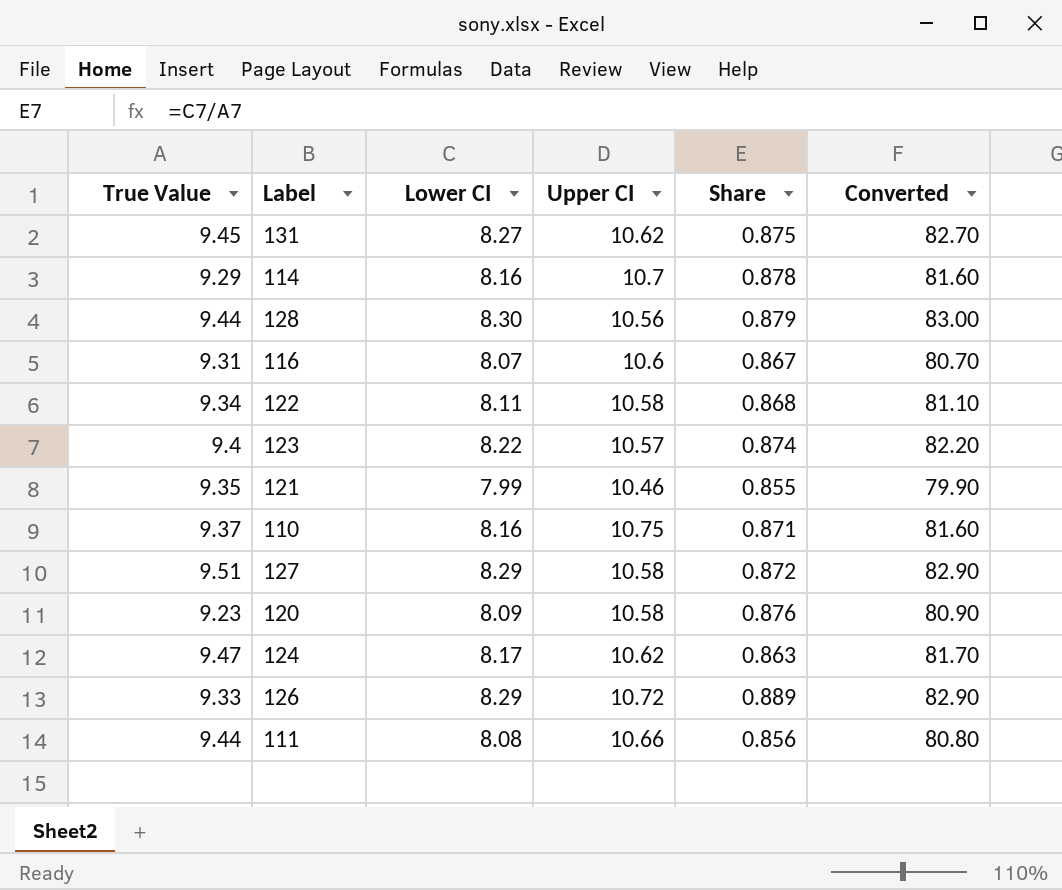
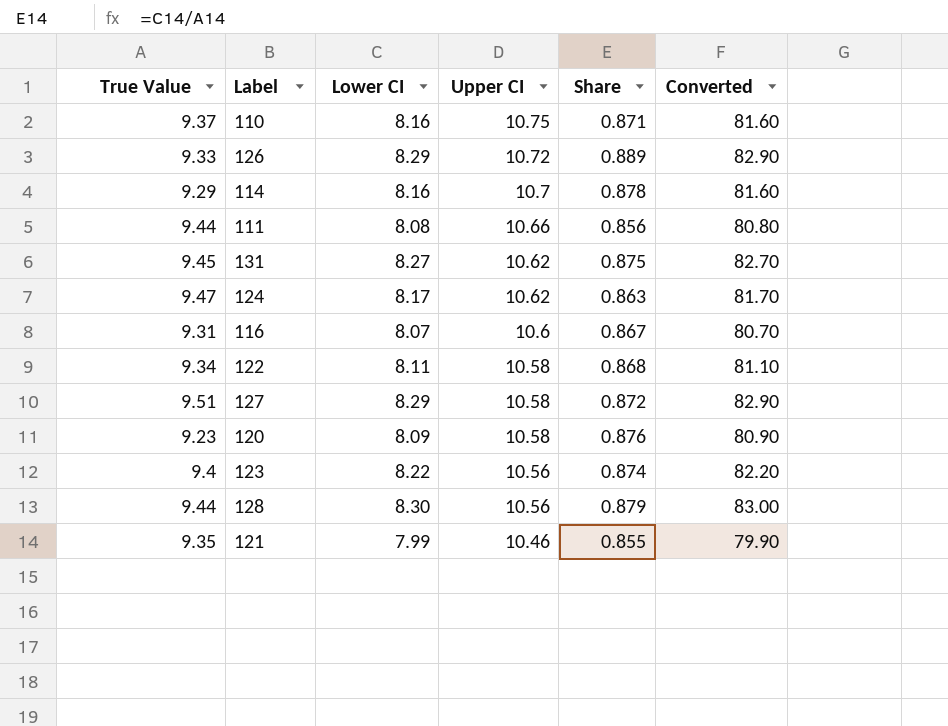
row order: none -> Upper CI descending
123 | Upper CI: 10.57 -> 10.56

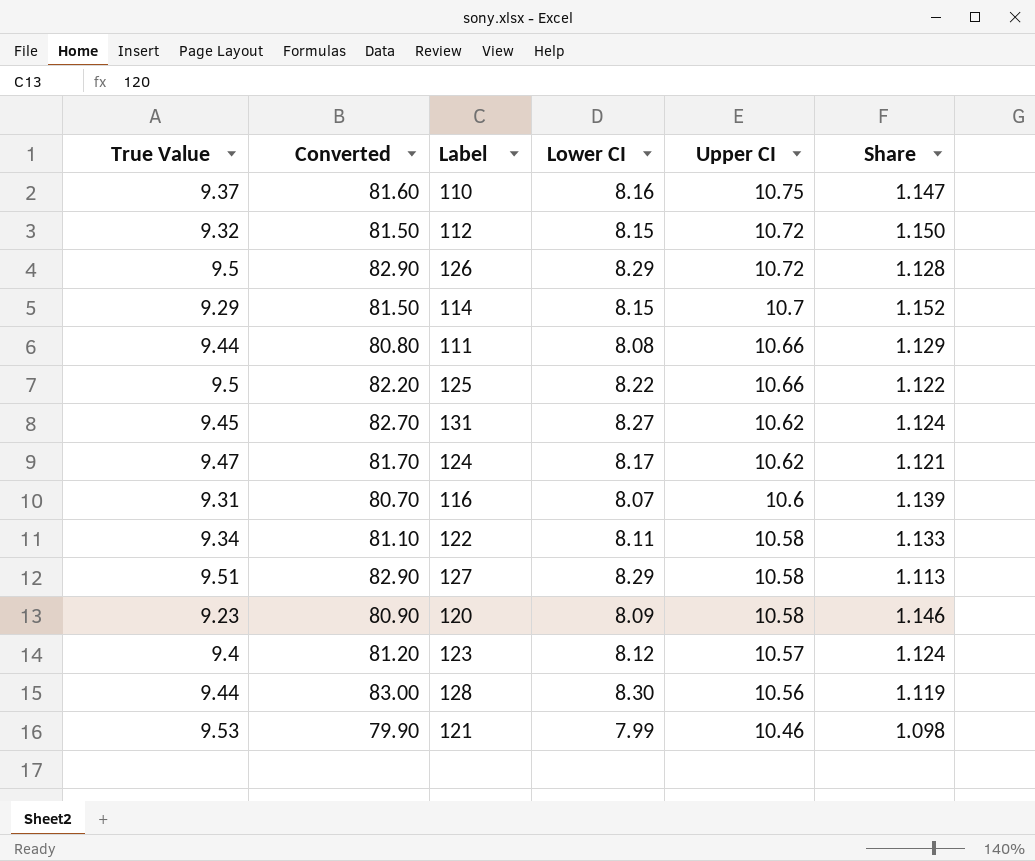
column Converted | position: 6 -> 2
column Share | formula: [Lower CI] / [True Value] -> [Upper CI] / [True Value]
row 112: none -> 9.32 | 81.50 | 8.15 | 10.72 | 1.150
126 | True Value: 9.33 -> 9.5
114 | Converted: 81.60 -> 81.50
114 | Lower CI: 8.16 -> 8.15
row 125: none -> 9.5 | 82.20 | 8.22 | 10.66 | 1.122
123 | Converted: 82.20 -> 81.20
123 | Lower CI: 8.22 -> 8.12
123 | Upper CI: 10.56 -> 10.57
121 | True Value: 9.35 -> 9.53

